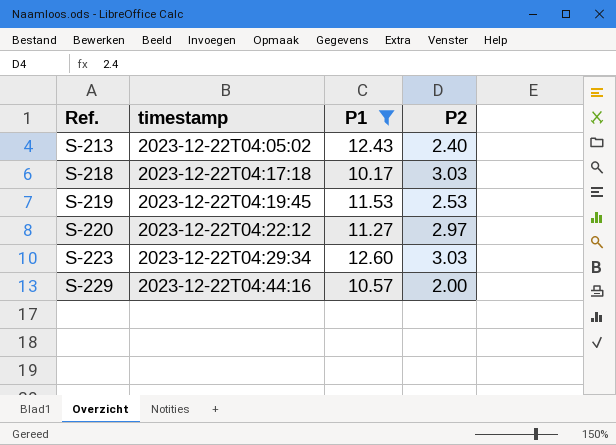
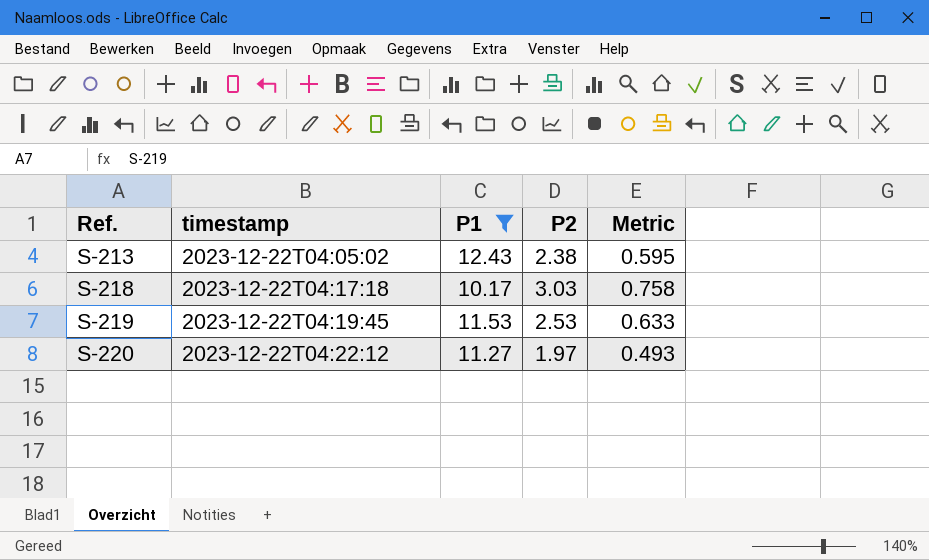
column Metric | formula: none -> [P2] * 0.25
row S-223: 2023-12-22T04:29:34 | 12.60 | 3.03 -> none
row S-229: 2023-12-22T04:44:16 | 10.57 | 2.00 -> none
S-213 | P2: 2.40 -> 2.38
S-220 | P2: 2.97 -> 1.97

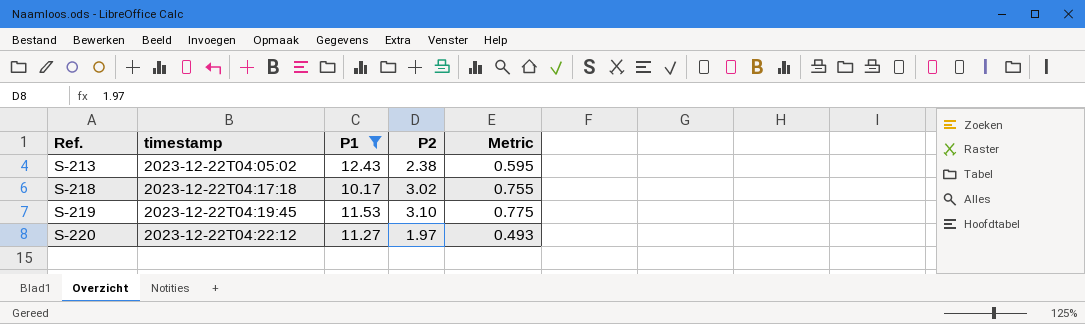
S-218 | P2: 3.03 -> 3.02
S-218 | Metric: 0.758 -> 0.755
S-219 | P2: 2.53 -> 3.10
S-219 | Metric: 0.633 -> 0.775

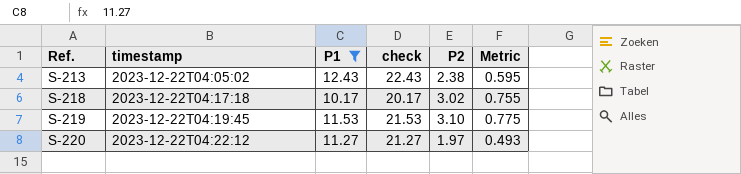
column check | formula: none -> [P1] + 10

